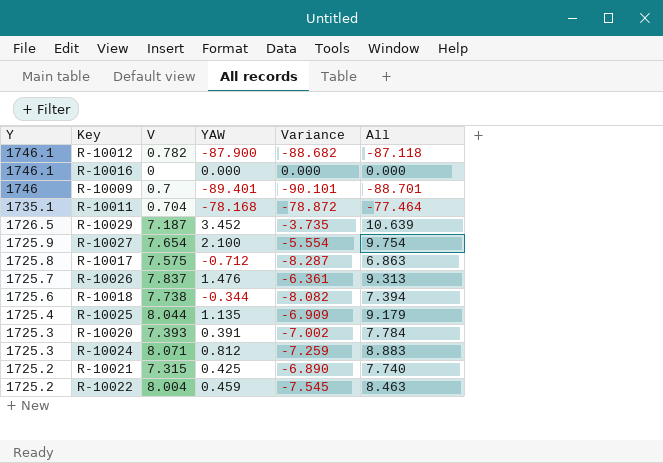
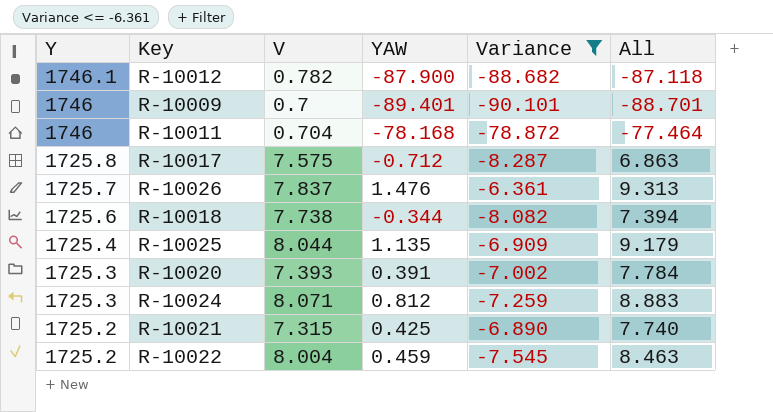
filter: none -> Variance <= -6.361
R-10011 | Y: 1735.1 -> 1746

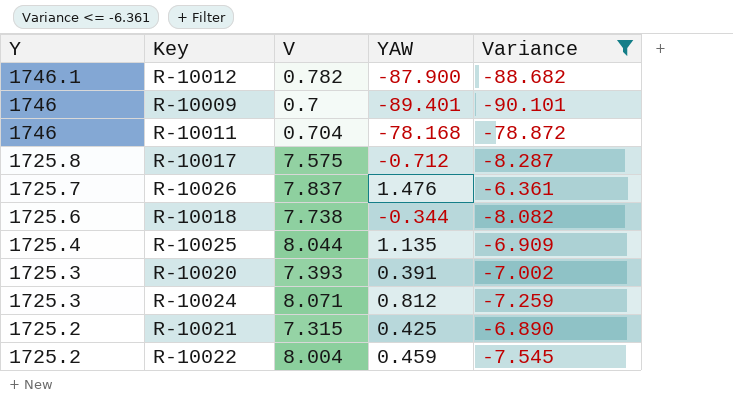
column All | formula: [V] + [YAW] -> none

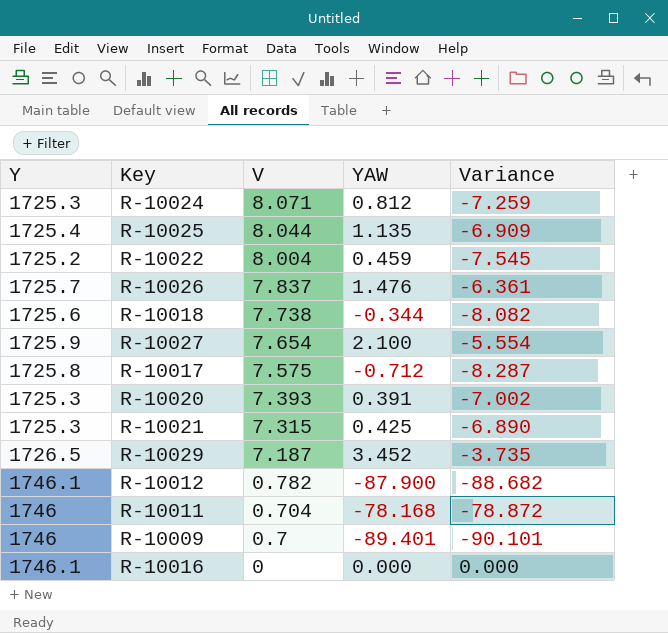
filter: Variance <= -6.361 -> none
row order: Y descending -> V descending
R-10021 | Y: 1725.2 -> 1725.3

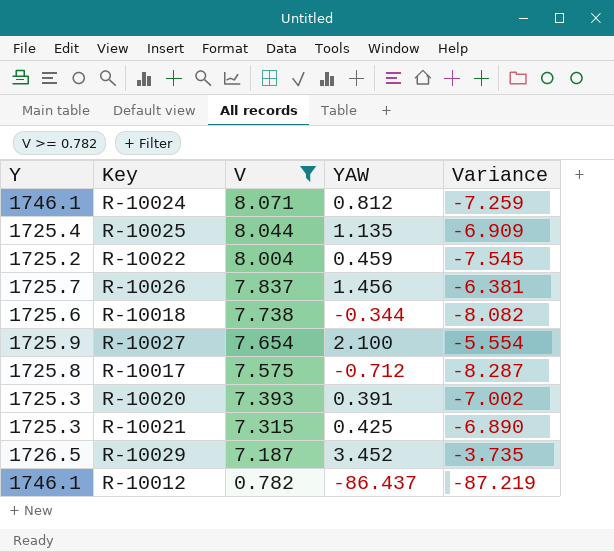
filter: none -> V >= 0.782
R-10024 | Y: 1725.3 -> 1746.1
R-10026 | YAW: 1.476 -> 1.456
R-10026 | Variance: -6.361 -> -6.381
R-10012 | YAW: -87.900 -> -86.437
R-10012 | Variance: -88.682 -> -87.219

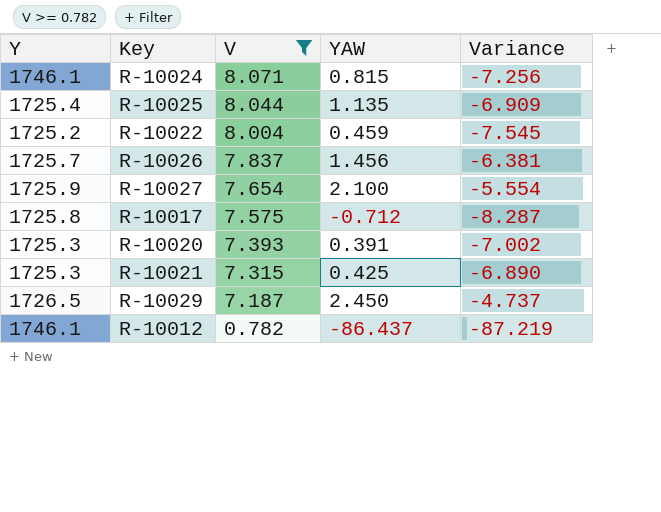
row R-10018: 1725.6 | 7.738 | -0.344 | -8.082 -> none
R-10024 | YAW: 0.812 -> 0.815
R-10024 | Variance: -7.259 -> -7.256
R-10029 | YAW: 3.452 -> 2.450
R-10029 | Variance: -3.735 -> -4.737

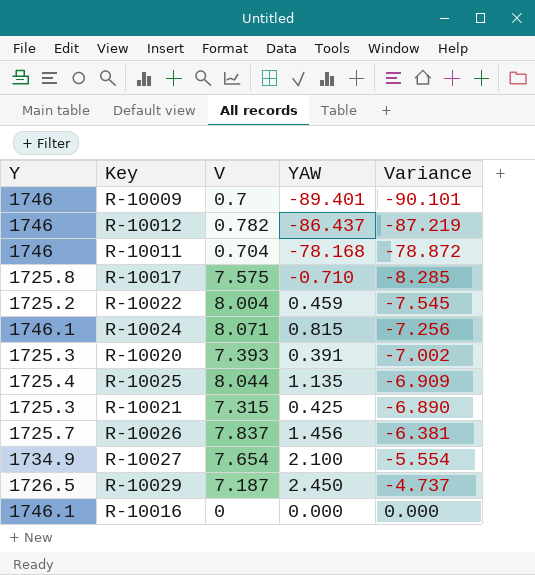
filter: V >= 0.782 -> none
row order: V descending -> Variance ascending
R-10012 | Y: 1746.1 -> 1746
R-10017 | YAW: -0.712 -> -0.710
R-10017 | Variance: -8.287 -> -8.285
R-10027 | Y: 1725.9 -> 1734.9

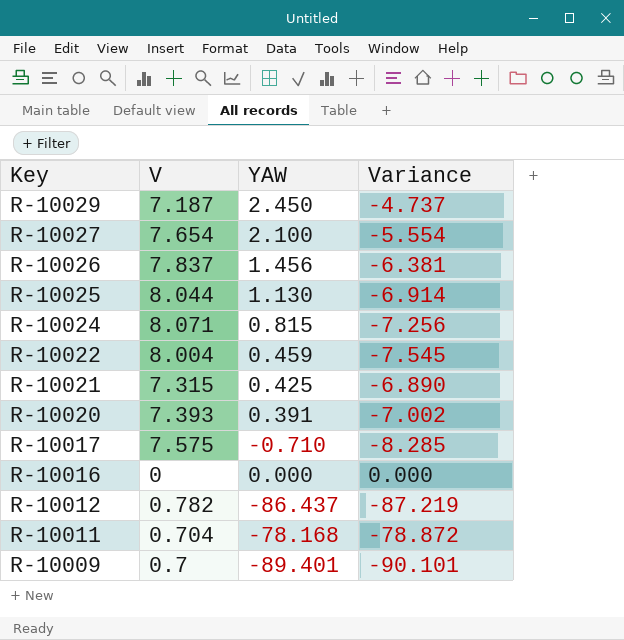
row order: Variance ascending -> Key descending
column Y | position: 1 -> none
R-10025 | YAW: 1.135 -> 1.130
R-10025 | Variance: -6.909 -> -6.914

